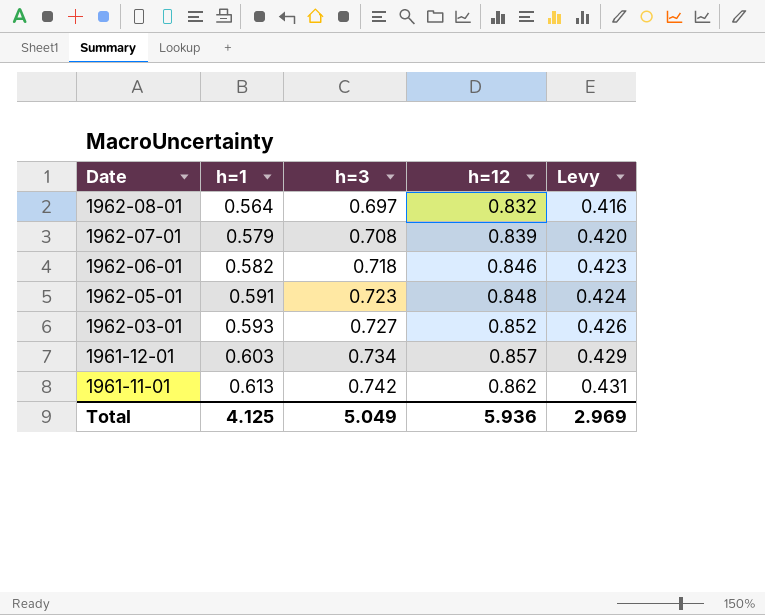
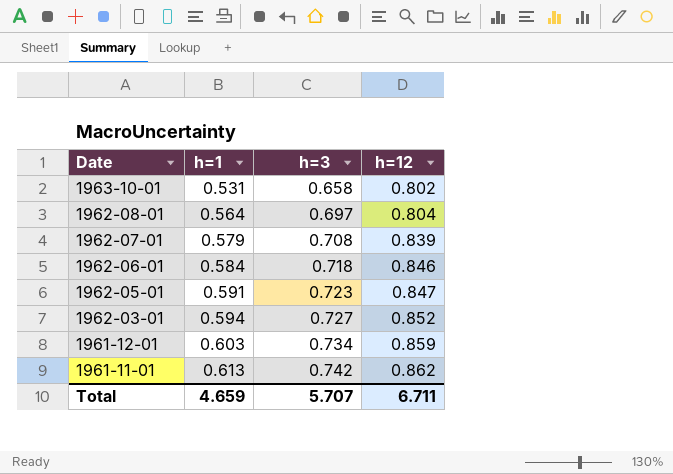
column Levy | formula: [h=12] * 0.5 -> none
row 1963-10-01: none -> 0.531 | 0.658 | 0.802
1962-08-01 | h=12: 0.832 -> 0.804
1962-06-01 | h=1: 0.582 -> 0.584
1962-05-01 | h=12: 0.848 -> 0.847
1962-03-01 | h=1: 0.593 -> 0.594
1961-12-01 | h=12: 0.857 -> 0.859
Total | h=1: 4.125 -> 4.659
Total | h=3: 5.049 -> 5.707
Total | h=12: 5.936 -> 6.711

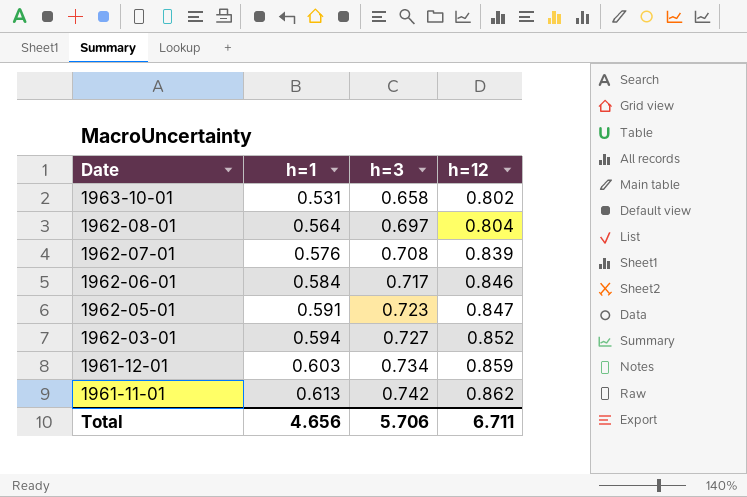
1962-07-01 | h=1: 0.579 -> 0.576
1962-06-01 | h=3: 0.718 -> 0.717
Total | h=1: 4.659 -> 4.656
Total | h=3: 5.707 -> 5.706

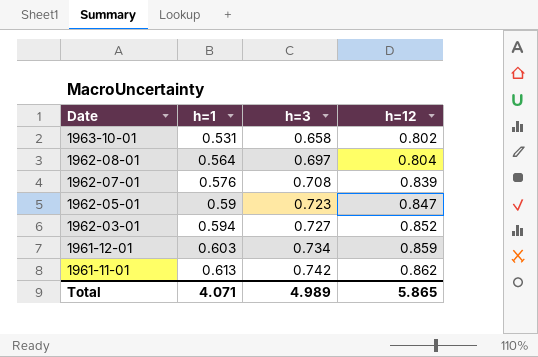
row 1962-06-01: 0.584 | 0.717 | 0.846 -> none
1962-05-01 | h=1: 0.591 -> 0.59
Total | h=1: 4.656 -> 4.071
Total | h=3: 5.706 -> 4.989
Total | h=12: 6.711 -> 5.865

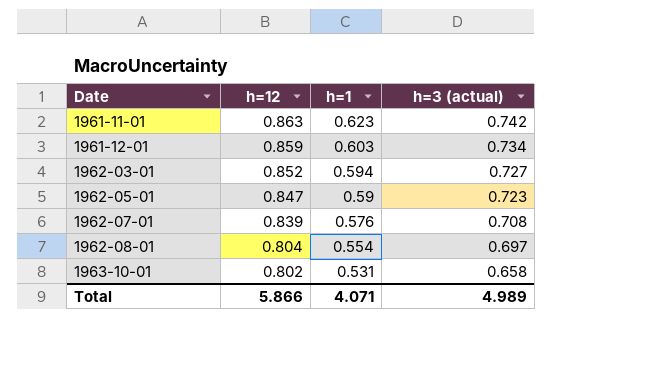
row order: Date descending -> Date ascending
column h=12 | position: 4 -> 2
column name: h=3 -> h=3 (actual)
1961-11-01 | h=12: 0.862 -> 0.863
1961-11-01 | h=1: 0.613 -> 0.623
1962-08-01 | h=1: 0.564 -> 0.554
Total | h=12: 5.865 -> 5.866

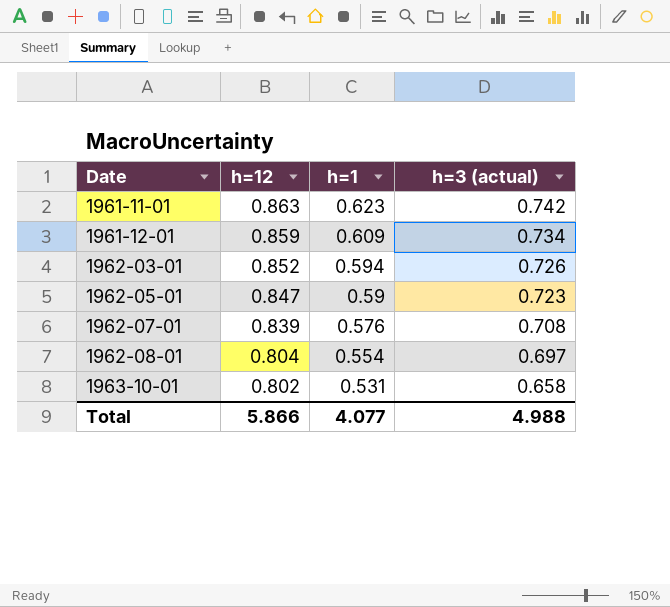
1961-12-01 | h=1: 0.603 -> 0.609
1962-03-01 | h=3 (actual): 0.727 -> 0.726
Total | h=1: 4.071 -> 4.077
Total | h=3 (actual): 4.989 -> 4.988

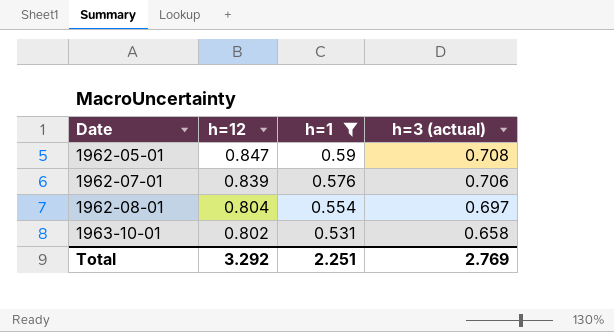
filter: none -> h=1 <= 0.59
1962-05-01 | h=3 (actual): 0.723 -> 0.708
1962-07-01 | h=3 (actual): 0.708 -> 0.706
Total | h=12: 5.866 -> 3.292
Total | h=1: 4.077 -> 2.251
Total | h=3 (actual): 4.988 -> 2.769

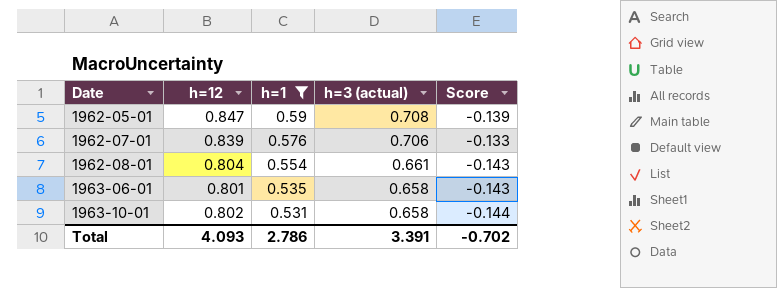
column Score | formula: none -> [h=3 (actual)] - [h=12]
1962-08-01 | h=3 (actual): 0.697 -> 0.661
row 1963-06-01: none -> 0.801 | 0.535 | 0.658 | -0.143
Total | h=12: 3.292 -> 4.093
Total | h=1: 2.251 -> 2.786
Total | h=3 (actual): 2.769 -> 3.391

